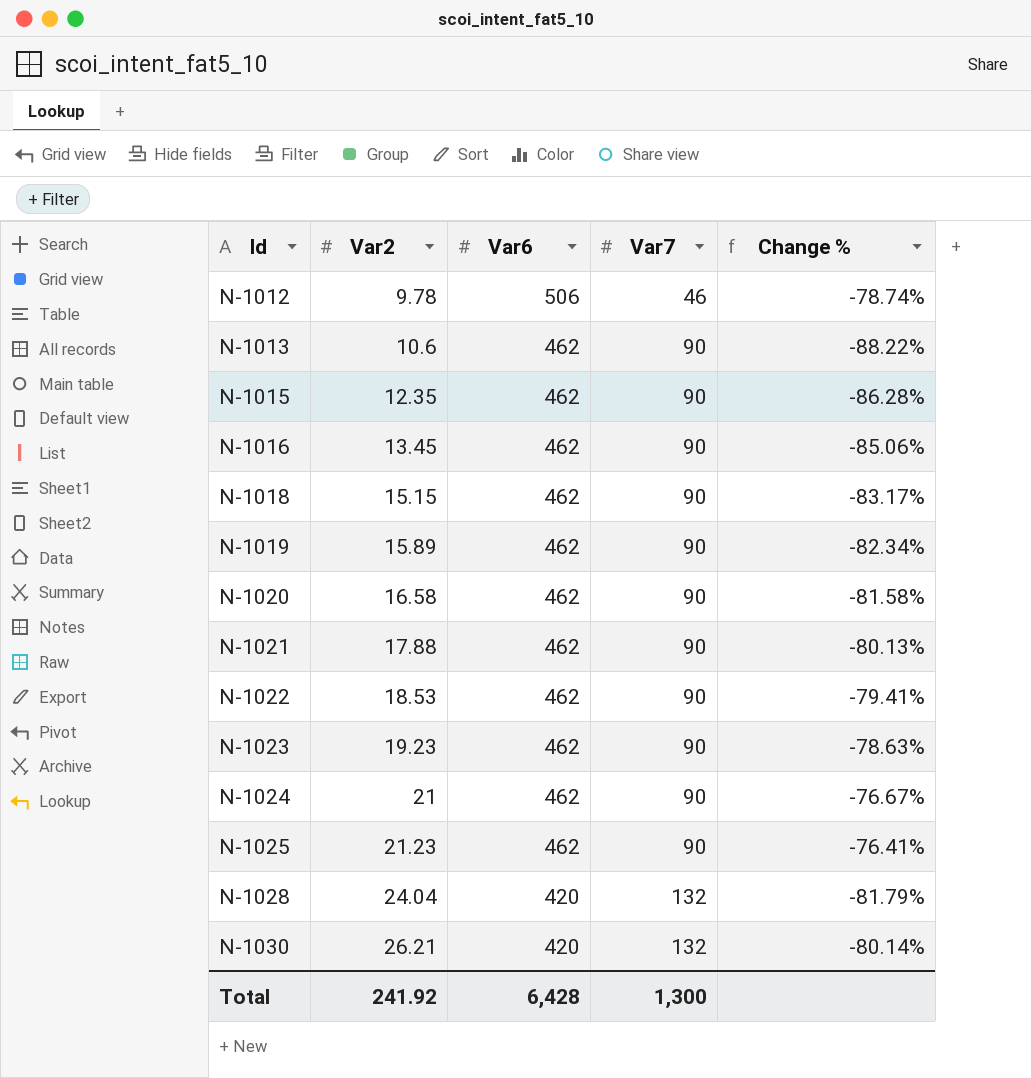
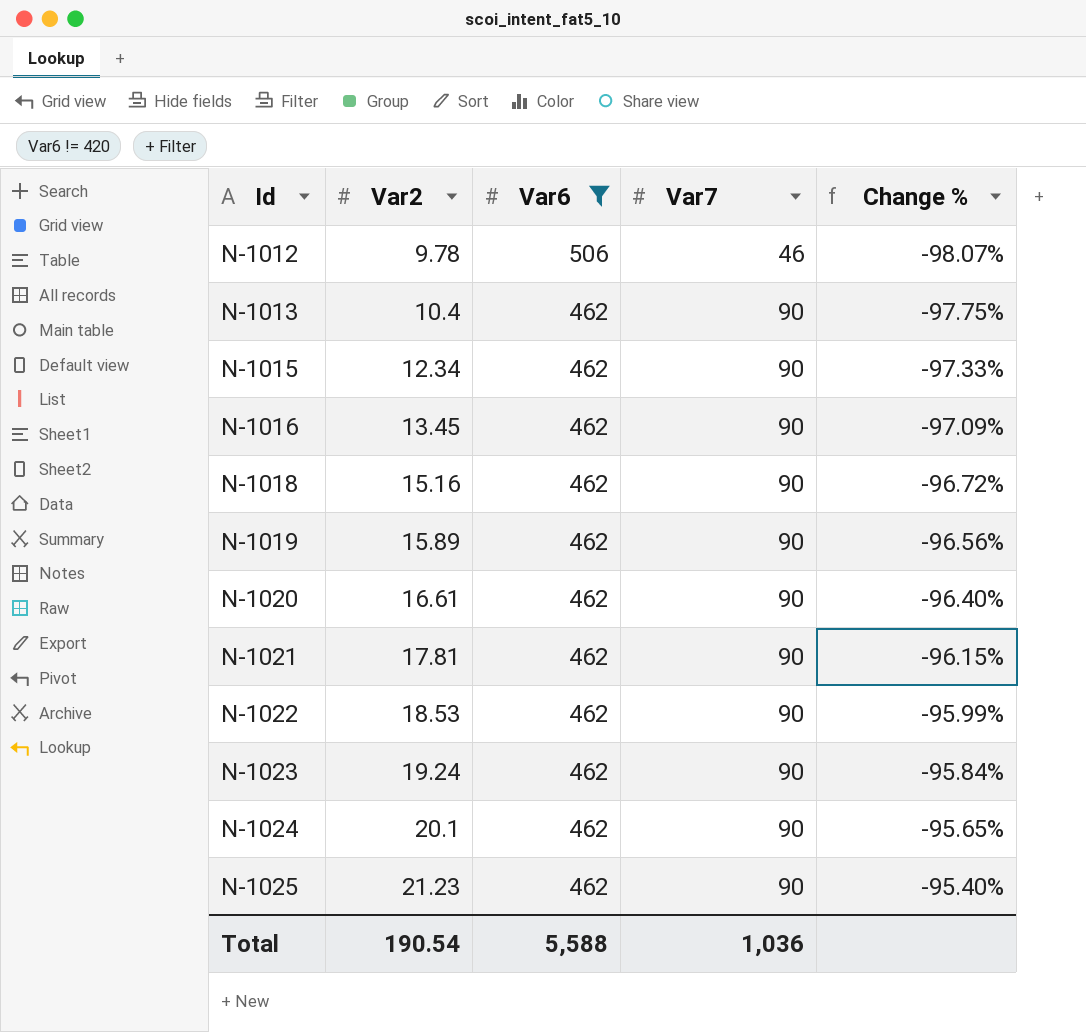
filter: none -> Var6 != 420
column Change % | formula: ([Var2] - [Var7]) / [Var7] -> ([Var2] - [Var6]) / [Var6]
N-1013 | Var2: 10.6 -> 10.4
N-1015 | Var2: 12.35 -> 12.34
N-1018 | Var2: 15.15 -> 15.16
N-1020 | Var2: 16.58 -> 16.61
N-1021 | Var2: 17.88 -> 17.81
N-1023 | Var2: 19.23 -> 19.24
N-1024 | Var2: 21 -> 20.1
Total | Var2: 241.92 -> 190.54
Total | Var6: 6,428 -> 5,588
Total | Var7: 1,300 -> 1,036

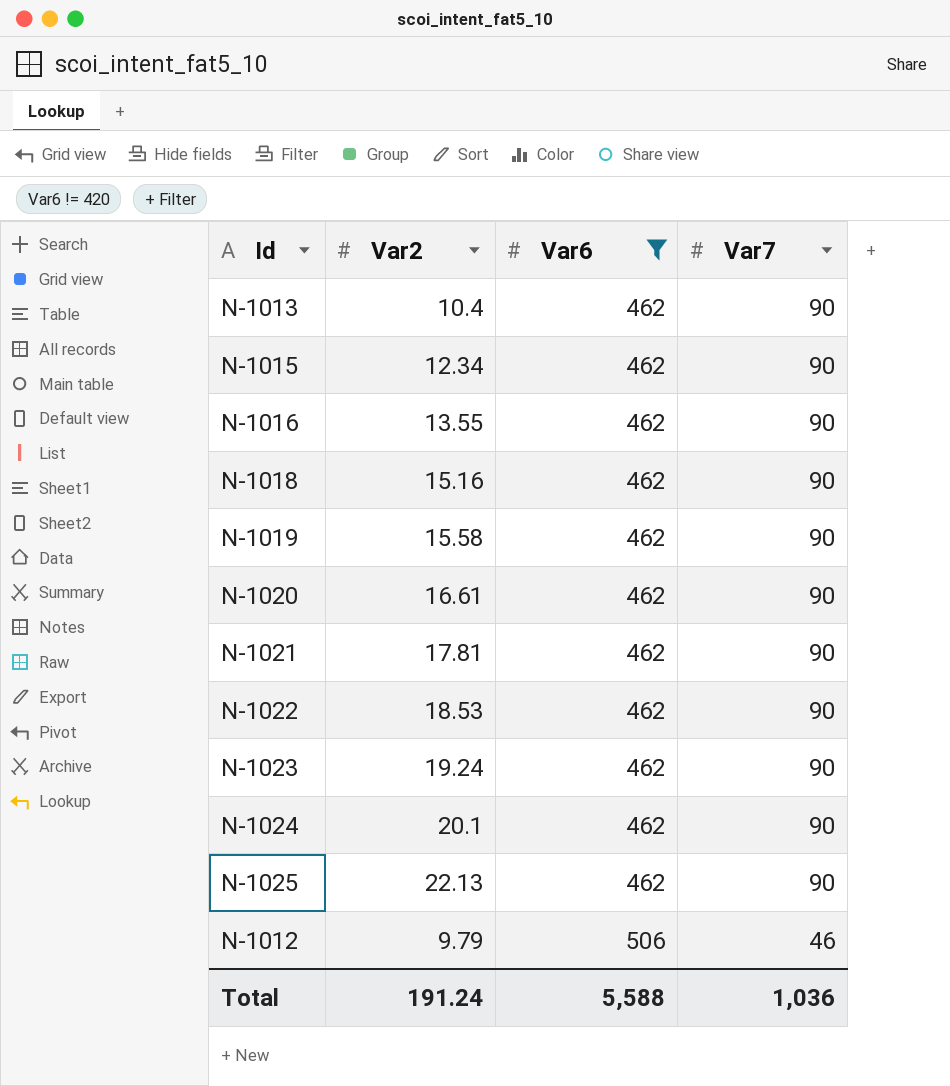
row order: Id ascending -> Var6 ascending
column Change % | formula: ([Var2] - [Var6]) / [Var6] -> none
N-1016 | Var2: 13.45 -> 13.55
N-1019 | Var2: 15.89 -> 15.58
N-1025 | Var2: 21.23 -> 22.13
N-1012 | Var2: 9.78 -> 9.79
Total | Var2: 190.54 -> 191.24

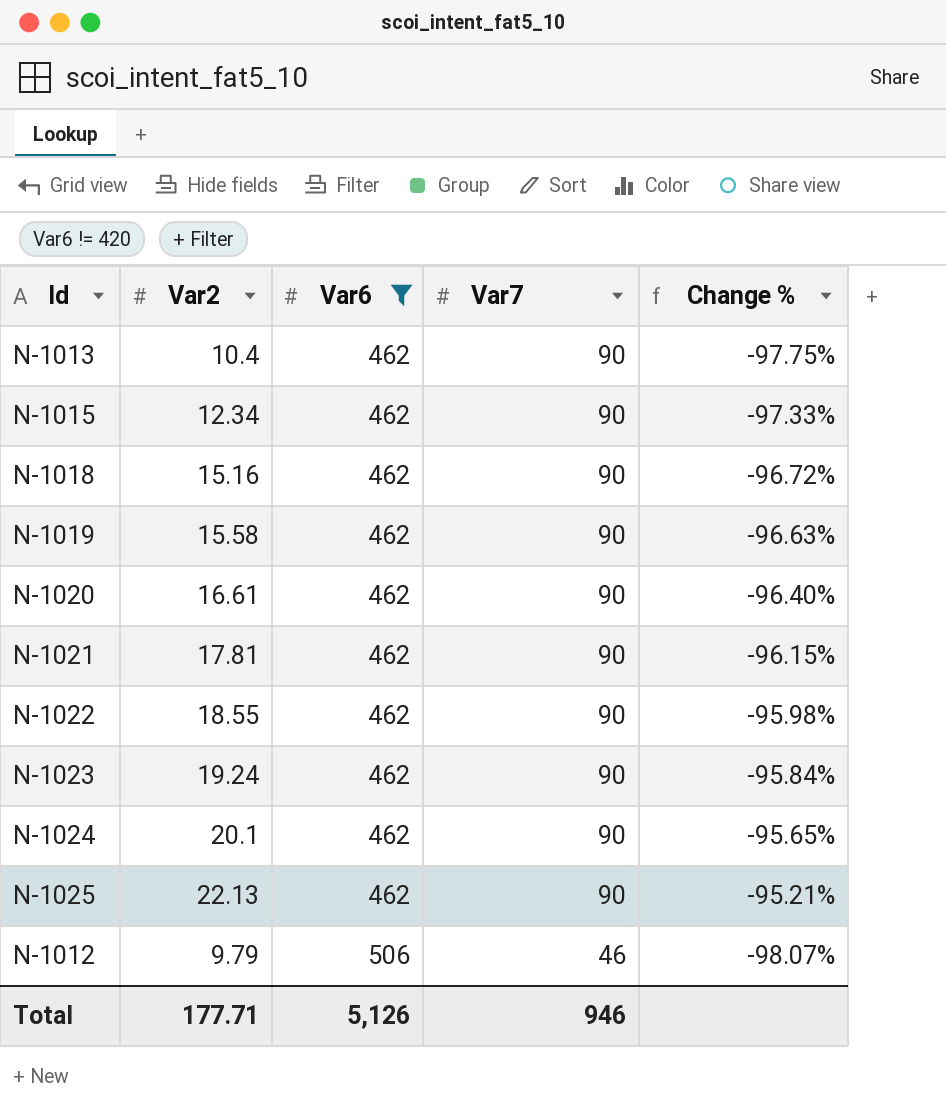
column Change % | formula: none -> ([Var2] - [Var6]) / [Var6]
row N-1016: 13.55 | 462 | 90 -> none
N-1022 | Var2: 18.53 -> 18.55
Total | Var2: 191.24 -> 177.71
Total | Var6: 5,588 -> 5,126
Total | Var7: 1,036 -> 946

